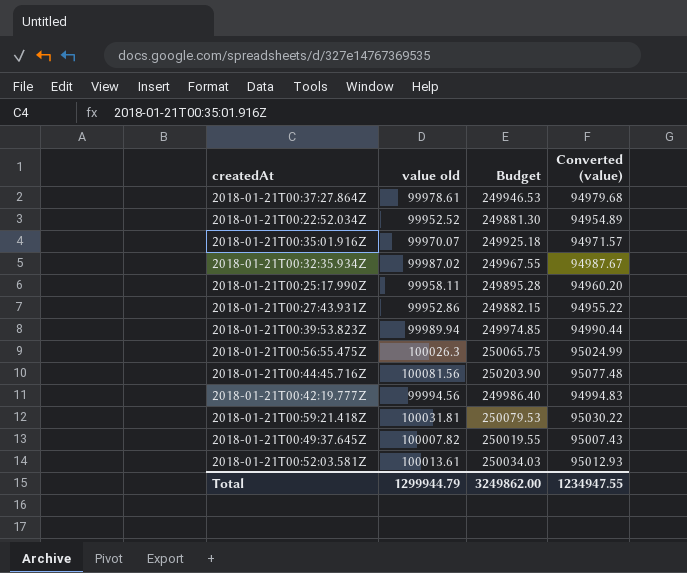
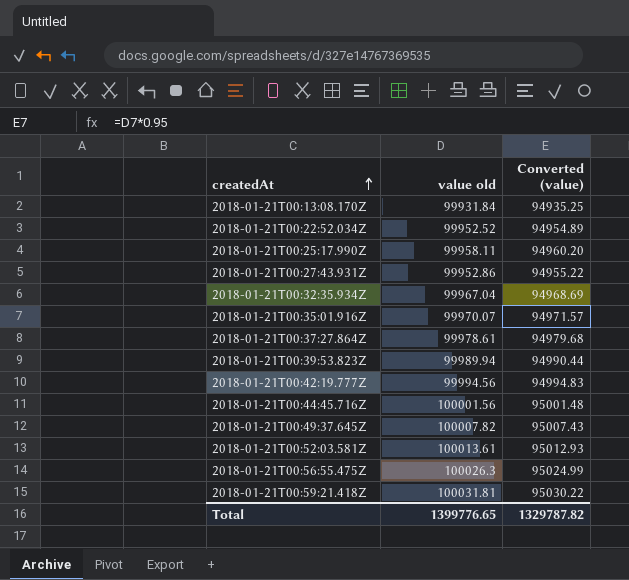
row order: none -> createdAt ascending
column Budget | formula: [value old] * 2.5 -> none
row 2018-01-21T00:13:08.170Z: none -> 99931.84 | 94935.25
2018-01-21T00:32:35.934Z | value old: 99987.02 -> 99967.04
2018-01-21T00:32:35.934Z | Converted (value): 94987.67 -> 94968.69
2018-01-21T00:44:45.716Z | value old: 100081.56 -> 100001.56
2018-01-21T00:44:45.716Z | Converted (value): 95077.48 -> 95001.48
Total | value old: 1299944.79 -> 1399776.65
Total | Converted (value): 1234947.55 -> 1329787.82

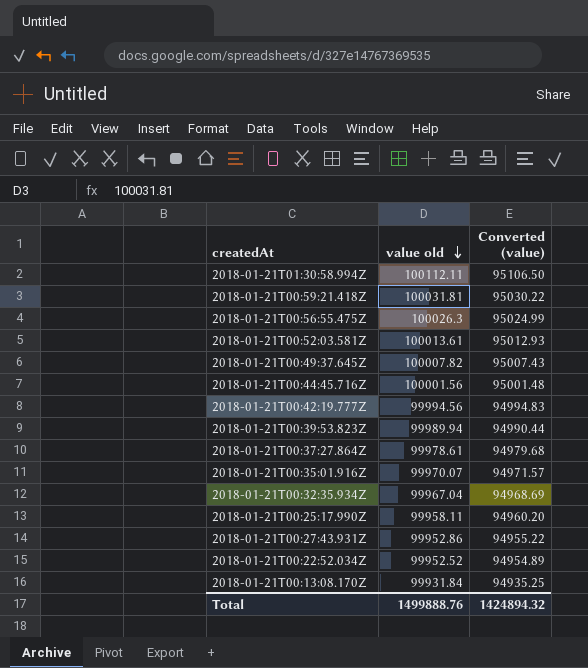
row order: createdAt ascending -> value old descending
row 2018-01-21T01:30:58.994Z: none -> 100112.11 | 95106.50
Total | value old: 1399776.65 -> 1499888.76
Total | Converted (value): 1329787.82 -> 1424894.32

